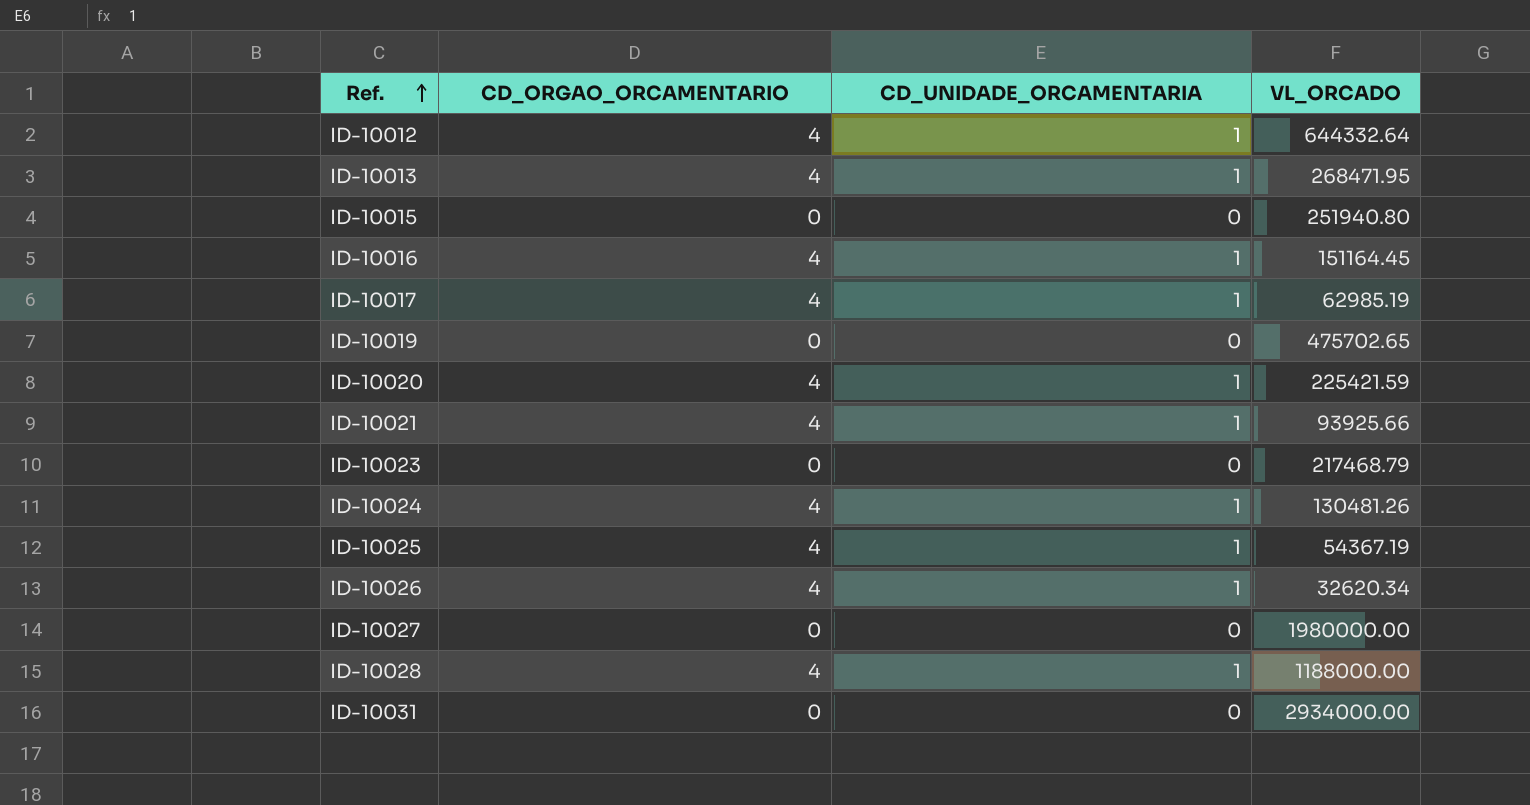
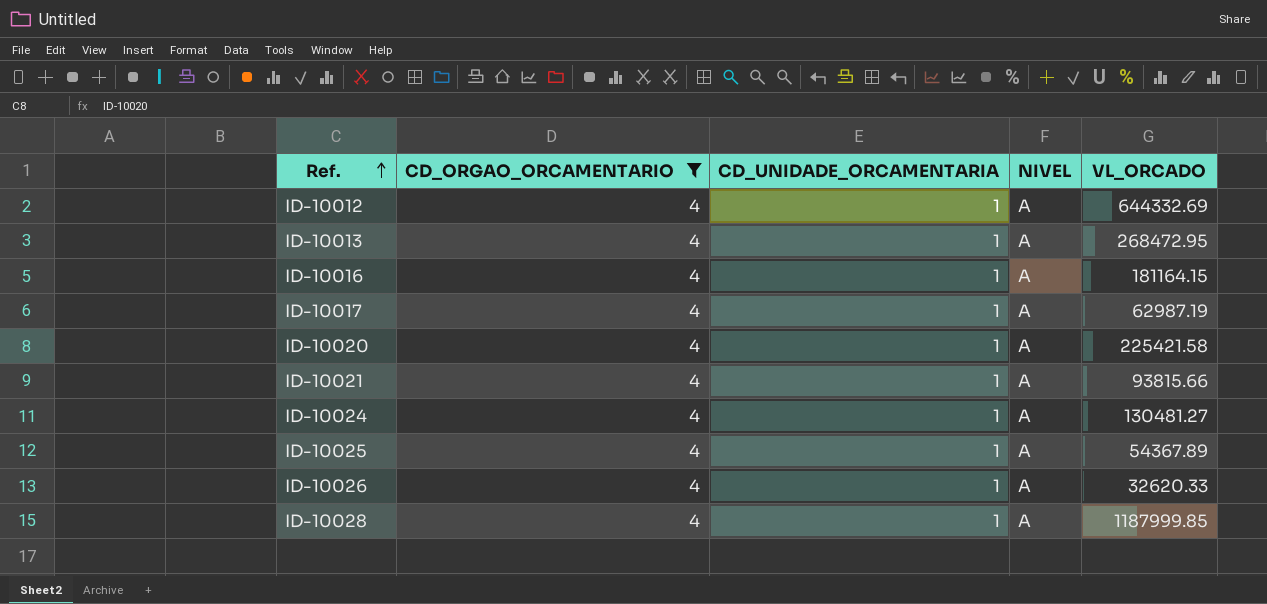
filter: none -> CD_ORGAO_ORCAMENTARIO = 4
column NIVEL | position: none -> 4
ID-10012 | VL_ORCADO: 644332.64 -> 644332.69
ID-10013 | VL_ORCADO: 268471.95 -> 268472.95
ID-10016 | VL_ORCADO: 151164.45 -> 181164.15
ID-10017 | VL_ORCADO: 62985.19 -> 62987.19
ID-10020 | VL_ORCADO: 225421.59 -> 225421.58
ID-10021 | VL_ORCADO: 93925.66 -> 93815.66
ID-10024 | VL_ORCADO: 130481.26 -> 130481.27
ID-10025 | VL_ORCADO: 54367.19 -> 54367.89
ID-10026 | VL_ORCADO: 32620.34 -> 32620.33
ID-10028 | VL_ORCADO: 1188000.00 -> 1187999.85

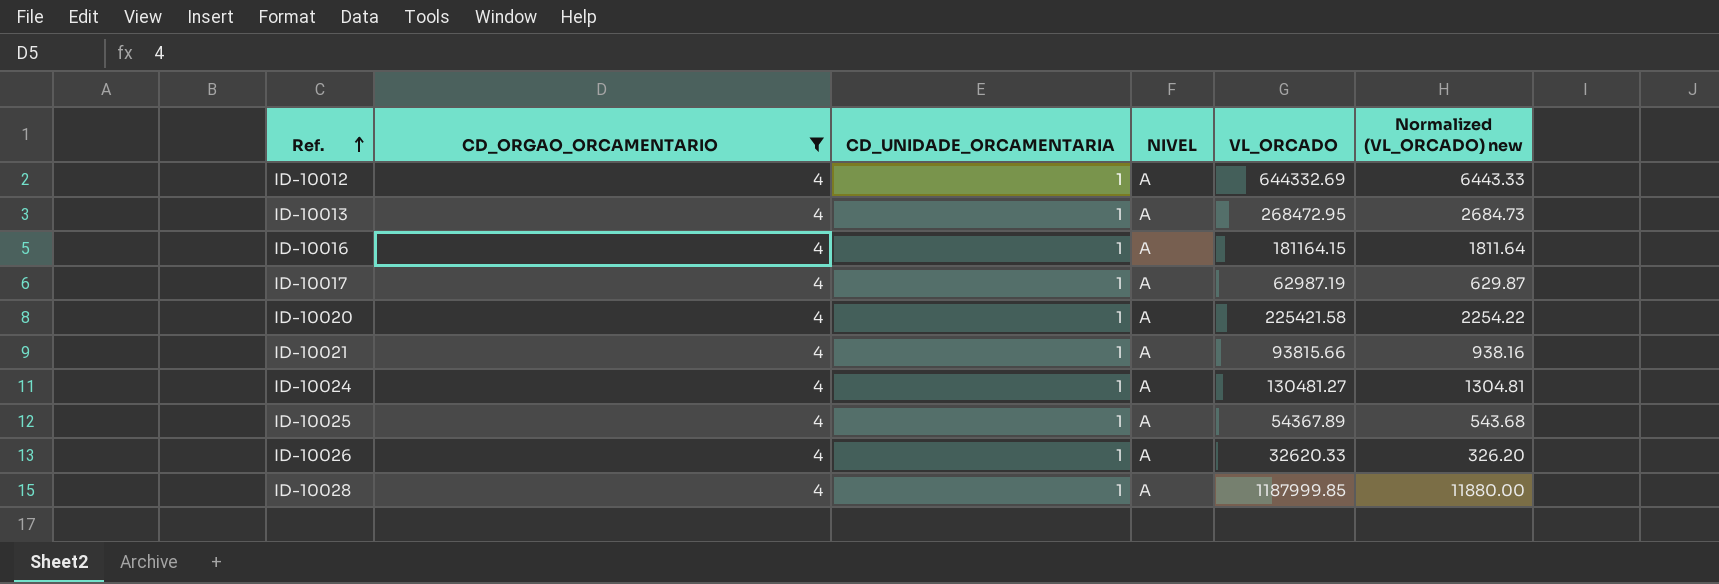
column Normalized (VL_ORCADO) new | formula: none -> [VL_ORCADO] * 0.01

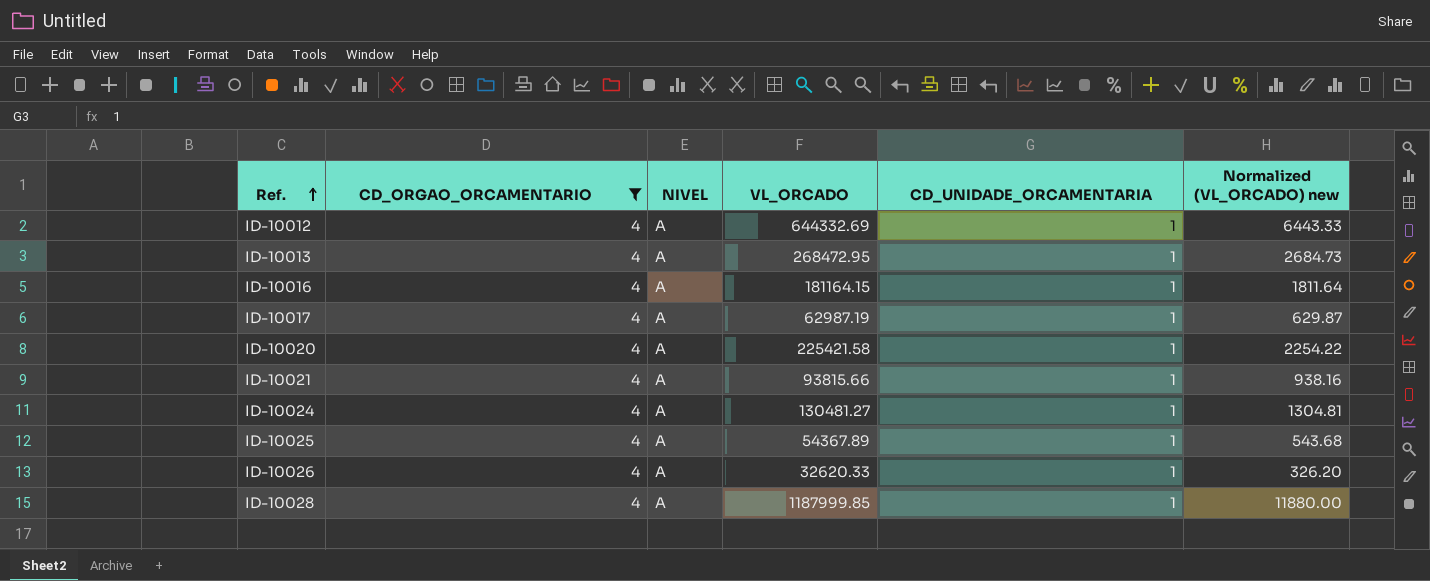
column CD_UNIDADE_ORCAMENTARIA | position: 3 -> 5

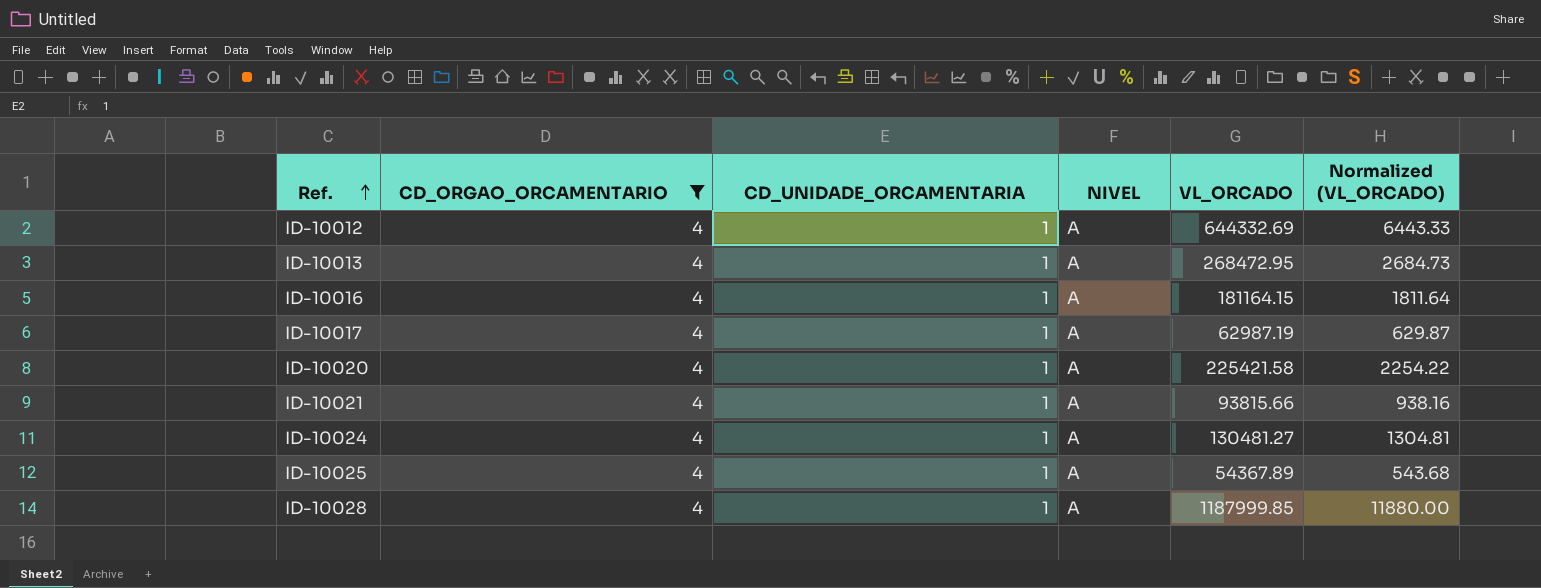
column CD_UNIDADE_ORCAMENTARIA | position: 5 -> 3
column name: Normalized (VL_ORCADO) new -> Normalized (VL_ORCADO)
row ID-10026: 4 | A | 32620.33 | 1 | 326.20 -> none

